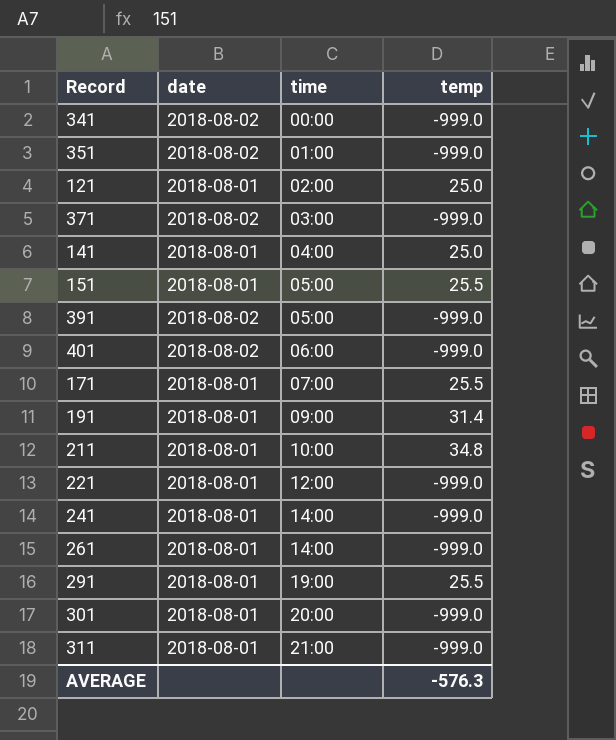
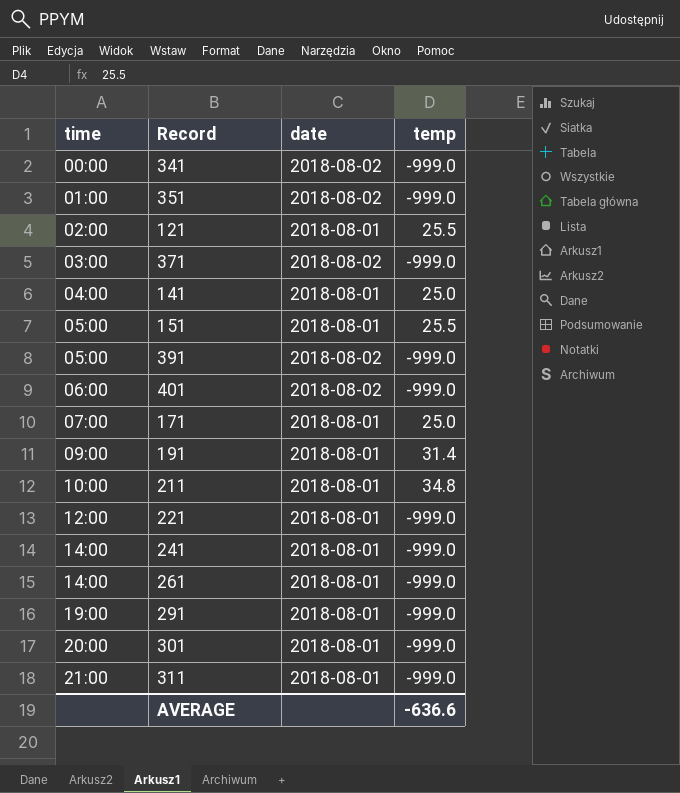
column time | position: 3 -> 1
121 | temp: 25.0 -> 25.5
171 | temp: 25.5 -> 25.0
291 | temp: 25.5 -> -999.0
AVERAGE | temp: -576.3 -> -636.6

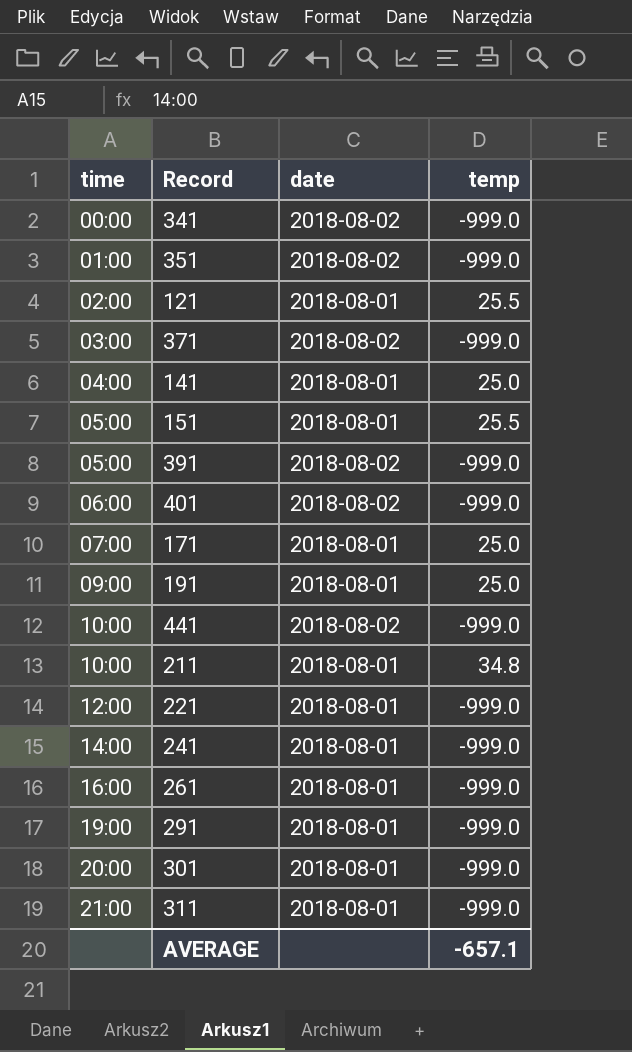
191 | temp: 31.4 -> 25.0
row 441: none -> 10:00 | 2018-08-02 | -999.0
261 | time: 14:00 -> 16:00
AVERAGE | temp: -636.6 -> -657.1

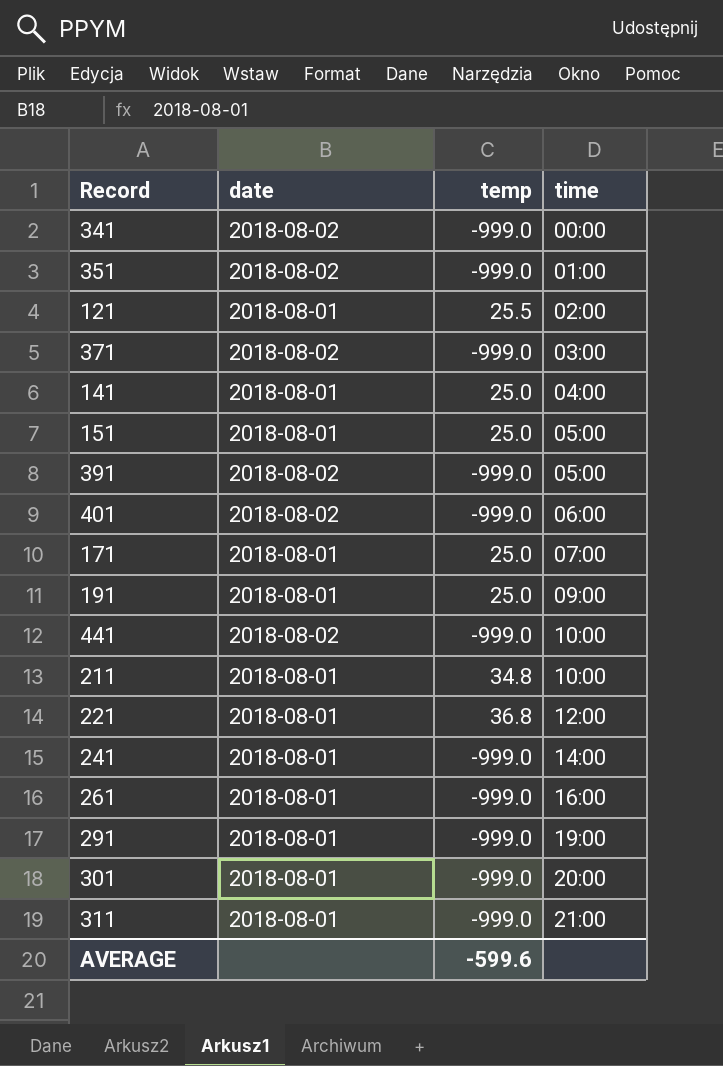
column time | position: 1 -> 4
151 | temp: 25.5 -> 25.0
221 | temp: -999.0 -> 36.8
AVERAGE | temp: -657.1 -> -599.6

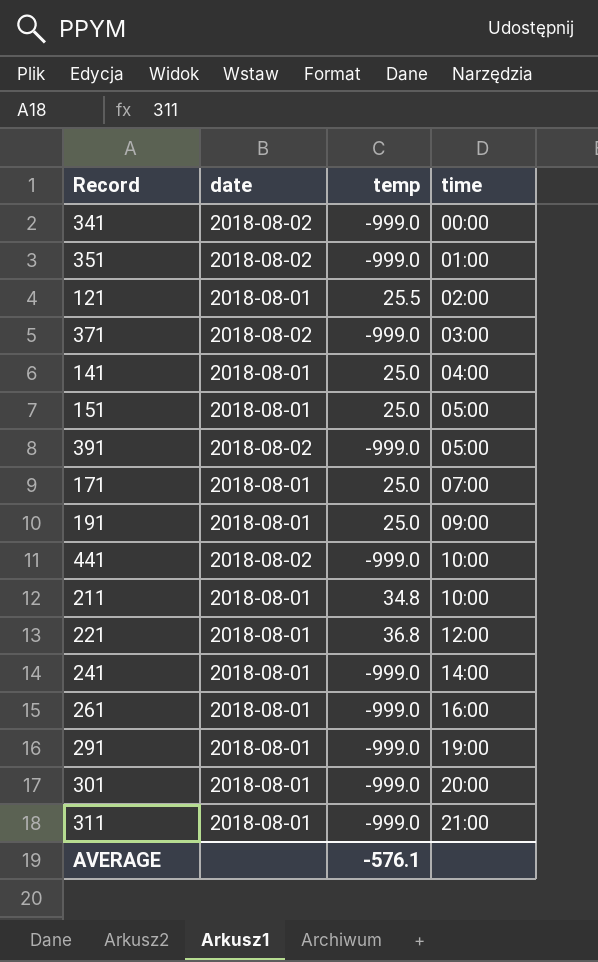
row 401: 2018-08-02 | -999.0 | 06:00 -> none
AVERAGE | temp: -599.6 -> -576.1

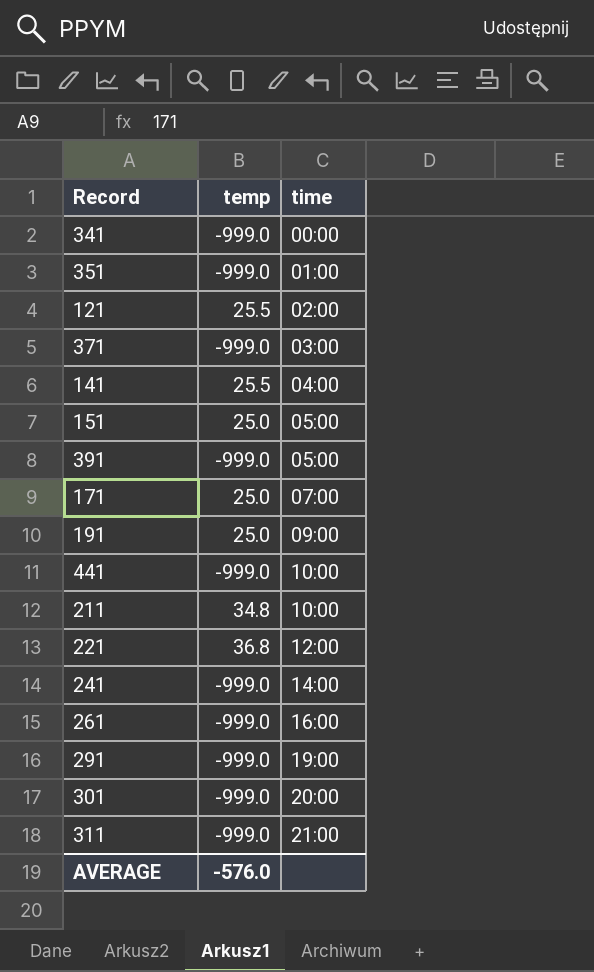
column date | position: 2 -> none
141 | temp: 25.0 -> 25.5
AVERAGE | temp: -576.1 -> -576.0

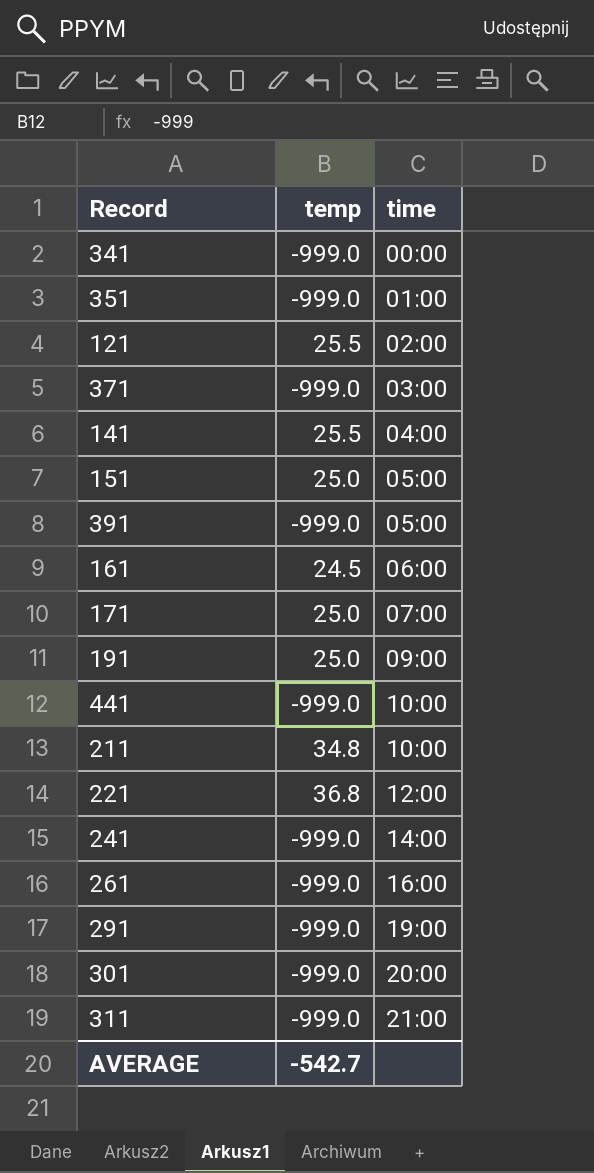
row 161: none -> 24.5 | 06:00
AVERAGE | temp: -576.0 -> -542.7

